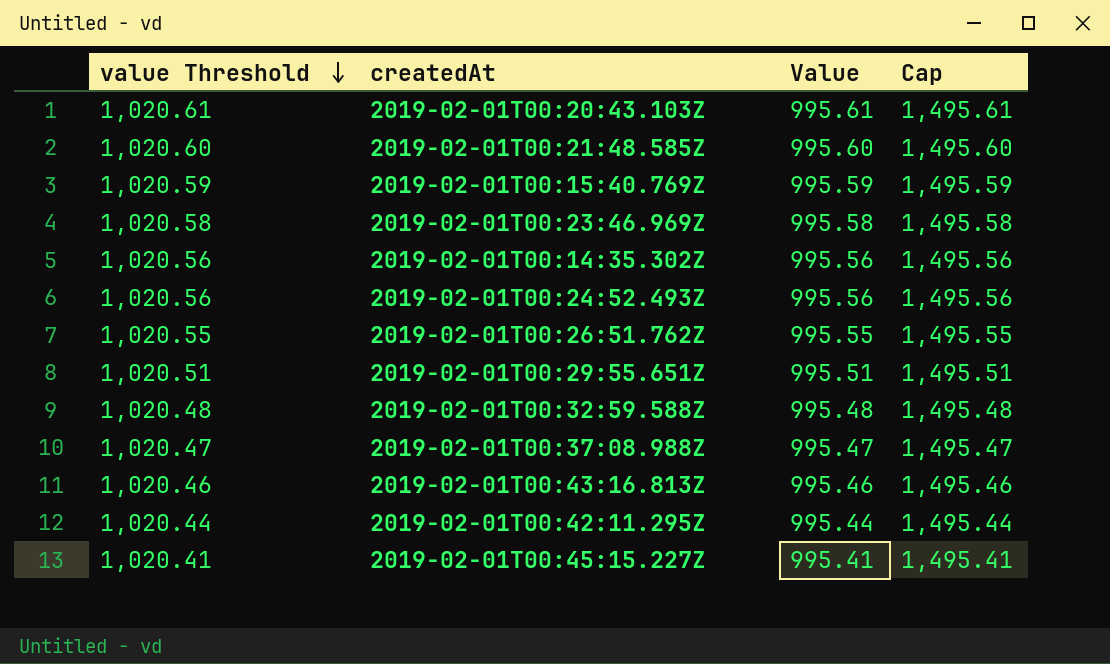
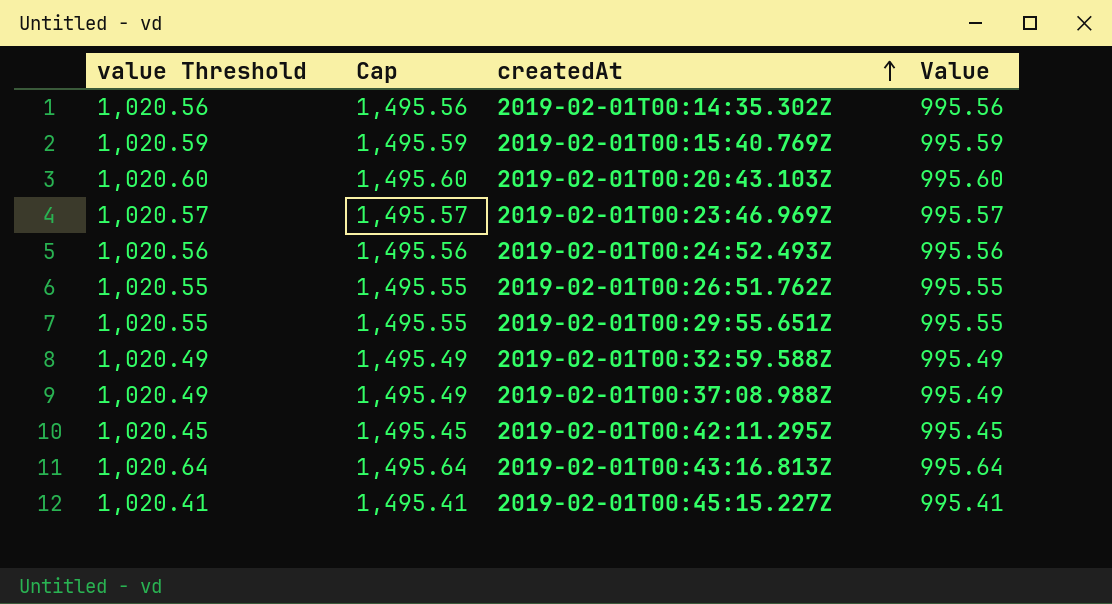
row order: value Threshold descending -> createdAt ascending
column Cap | position: 4 -> 2
row 2019-02-01T00:21:48.585Z: 1,020.60 | 995.60 | 1,495.60 -> none
2019-02-01T00:20:43.103Z | value Threshold: 1,020.61 -> 1,020.60
2019-02-01T00:20:43.103Z | Cap: 1,495.61 -> 1,495.60
2019-02-01T00:20:43.103Z | Value: 995.61 -> 995.60
2019-02-01T00:23:46.969Z | value Threshold: 1,020.58 -> 1,020.57
2019-02-01T00:23:46.969Z | Cap: 1,495.58 -> 1,495.57
2019-02-01T00:23:46.969Z | Value: 995.58 -> 995.57
2019-02-01T00:29:55.651Z | value Threshold: 1,020.51 -> 1,020.55
2019-02-01T00:29:55.651Z | Cap: 1,495.51 -> 1,495.55
2019-02-01T00:29:55.651Z | Value: 995.51 -> 995.55
2019-02-01T00:32:59.588Z | value Threshold: 1,020.48 -> 1,020.49
2019-02-01T00:32:59.588Z | Cap: 1,495.48 -> 1,495.49
2019-02-01T00:32:59.588Z | Value: 995.48 -> 995.49
2019-02-01T00:37:08.988Z | value Threshold: 1,020.47 -> 1,020.49
2019-02-01T00:37:08.988Z | Cap: 1,495.47 -> 1,495.49
2019-02-01T00:37:08.988Z | Value: 995.47 -> 995.49
2019-02-01T00:42:11.295Z | value Threshold: 1,020.44 -> 1,020.45
2019-02-01T00:42:11.295Z | Cap: 1,495.44 -> 1,495.45
2019-02-01T00:42:11.295Z | Value: 995.44 -> 995.45
2019-02-01T00:43:16.813Z | value Threshold: 1,020.46 -> 1,020.64
2019-02-01T00:43:16.813Z | Cap: 1,495.46 -> 1,495.64
2019-02-01T00:43:16.813Z | Value: 995.46 -> 995.64

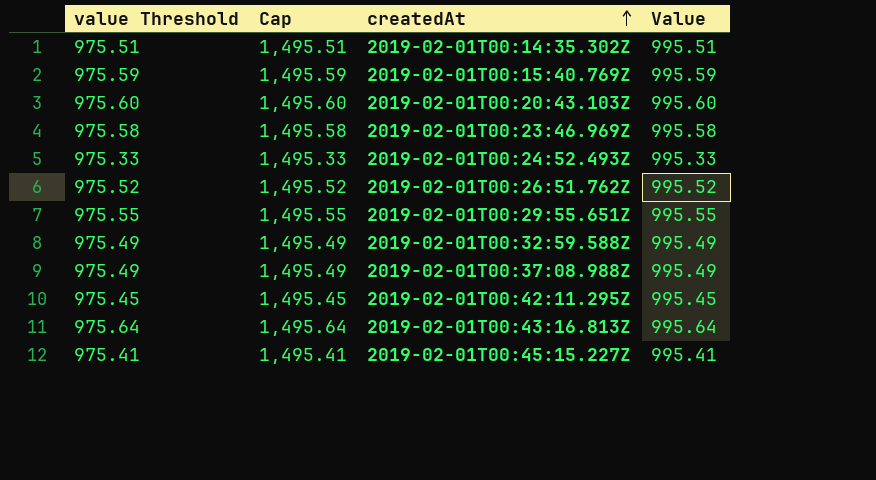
column value Threshold | formula: [Value] + 25 -> [Value] - 20
2019-02-01T00:14:35.302Z | Cap: 1,495.56 -> 1,495.51
2019-02-01T00:14:35.302Z | Value: 995.56 -> 995.51
2019-02-01T00:23:46.969Z | Cap: 1,495.57 -> 1,495.58
2019-02-01T00:23:46.969Z | Value: 995.57 -> 995.58
2019-02-01T00:24:52.493Z | Cap: 1,495.56 -> 1,495.33
2019-02-01T00:24:52.493Z | Value: 995.56 -> 995.33
2019-02-01T00:26:51.762Z | Cap: 1,495.55 -> 1,495.52
2019-02-01T00:26:51.762Z | Value: 995.55 -> 995.52

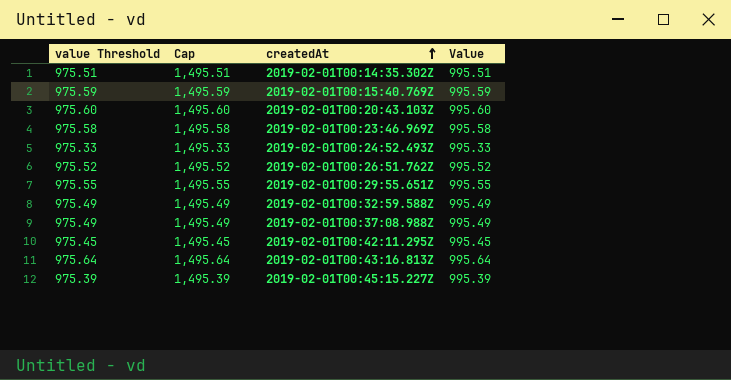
2019-02-01T00:45:15.227Z | value Threshold: 975.41 -> 975.39
2019-02-01T00:45:15.227Z | Cap: 1,495.41 -> 1,495.39
2019-02-01T00:45:15.227Z | Value: 995.41 -> 995.39

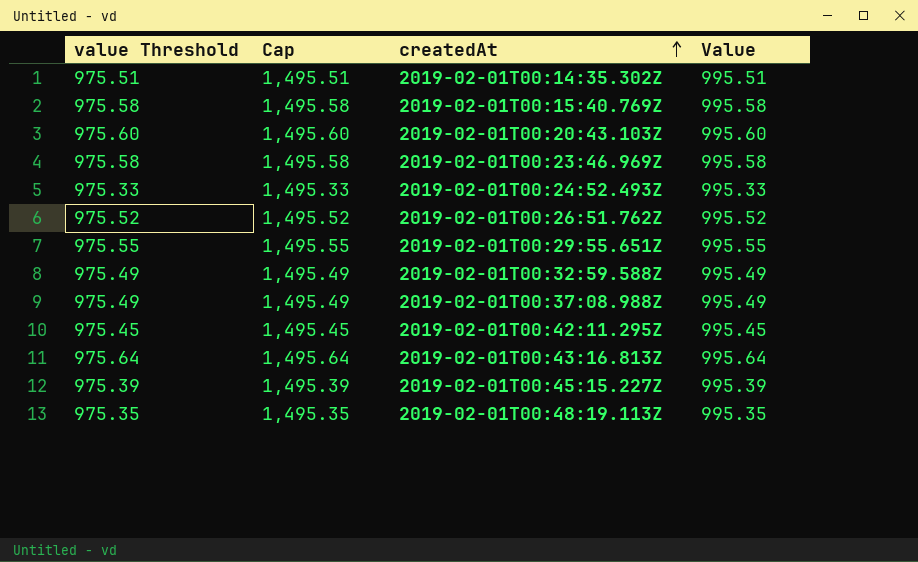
2019-02-01T00:15:40.769Z | value Threshold: 975.59 -> 975.58
2019-02-01T00:15:40.769Z | Cap: 1,495.59 -> 1,495.58
2019-02-01T00:15:40.769Z | Value: 995.59 -> 995.58
row 2019-02-01T00:48:19.113Z: none -> 975.35 | 1,495.35 | 995.35

